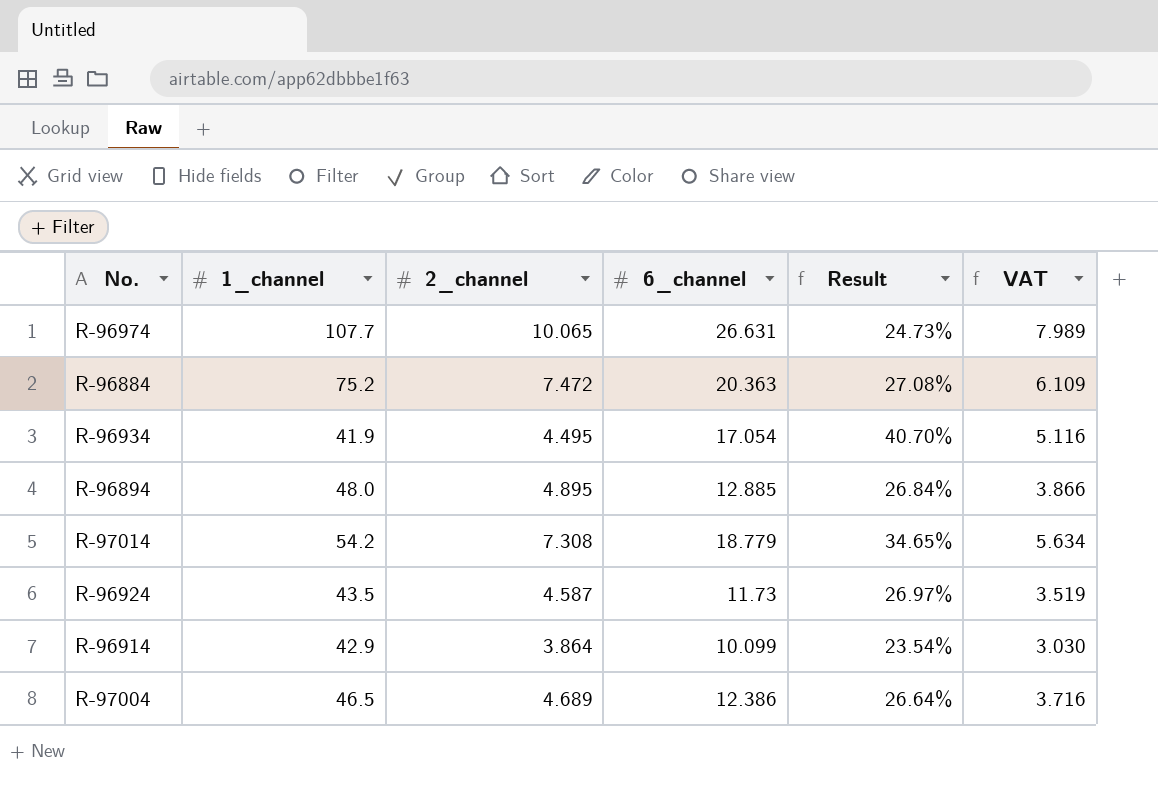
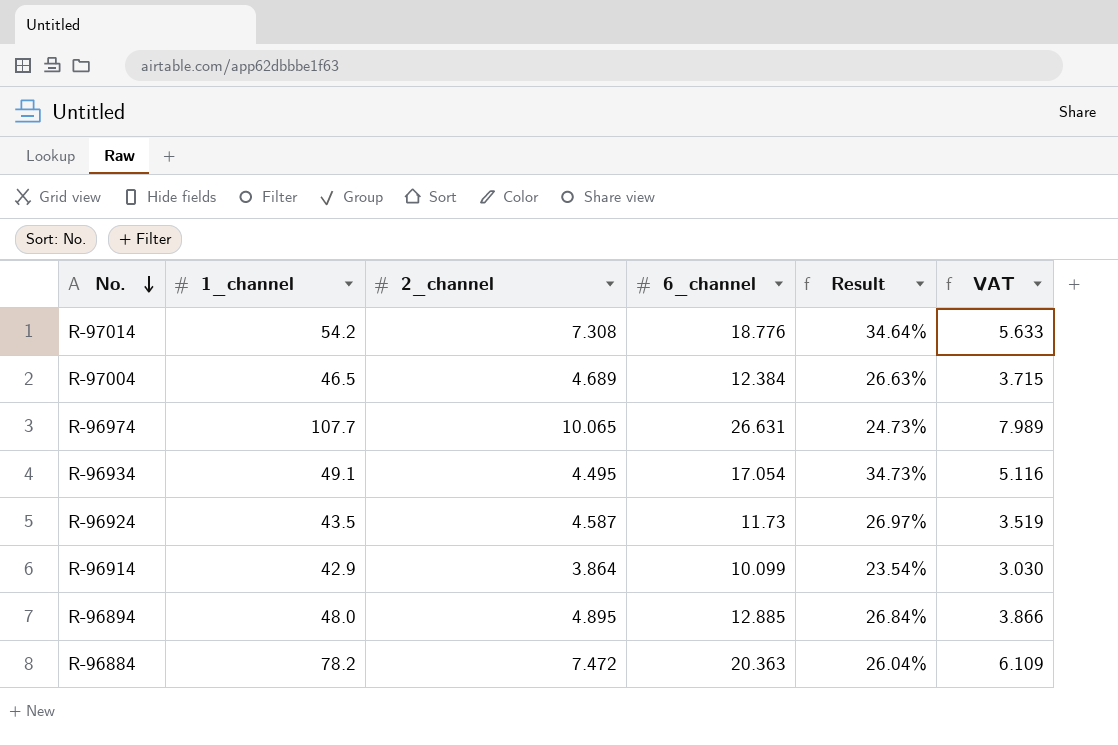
row order: none -> No. descending
R-97014 | 6_channel: 18.779 -> 18.776
R-97014 | Result: 34.65% -> 34.64%
R-97014 | VAT: 5.634 -> 5.633
R-97004 | 6_channel: 12.386 -> 12.384
R-97004 | Result: 26.64% -> 26.63%
R-97004 | VAT: 3.716 -> 3.715
R-96934 | 1_channel: 41.9 -> 49.1
R-96934 | Result: 40.70% -> 34.73%
R-96884 | 1_channel: 75.2 -> 78.2
R-96884 | Result: 27.08% -> 26.04%

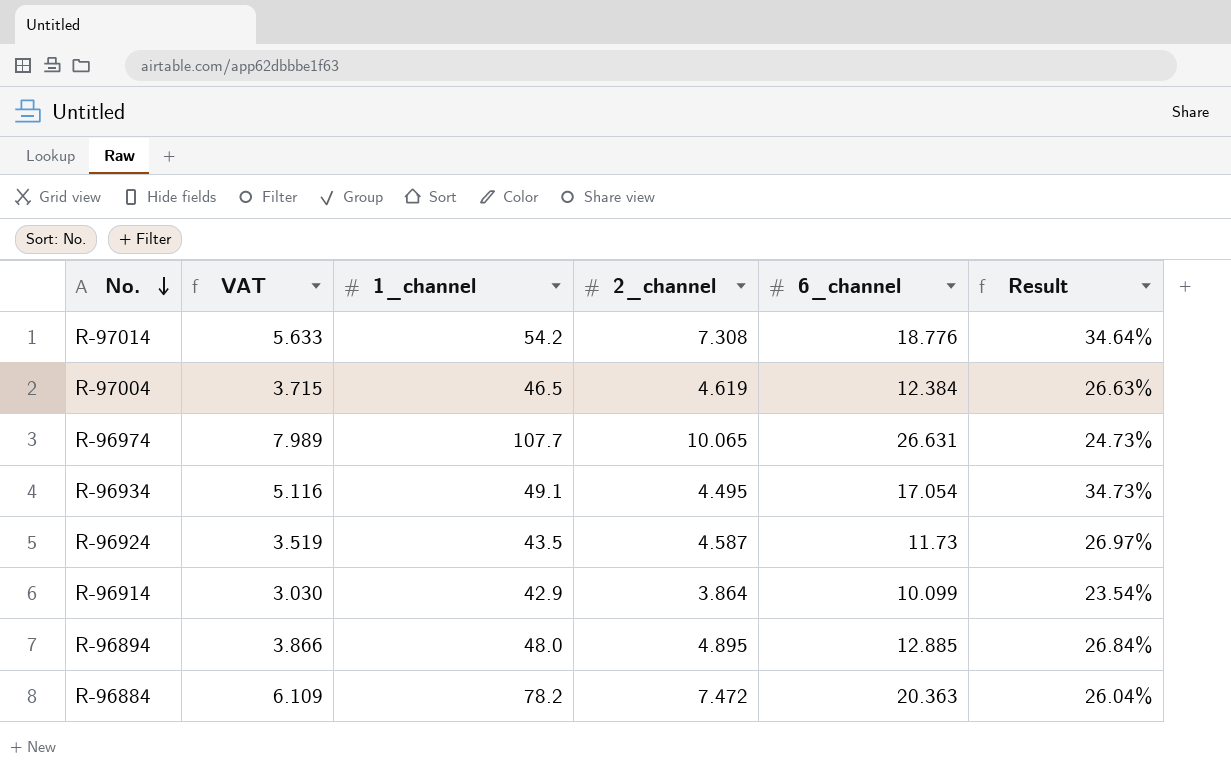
column VAT | position: 6 -> 2
R-97004 | 2_channel: 4.689 -> 4.619

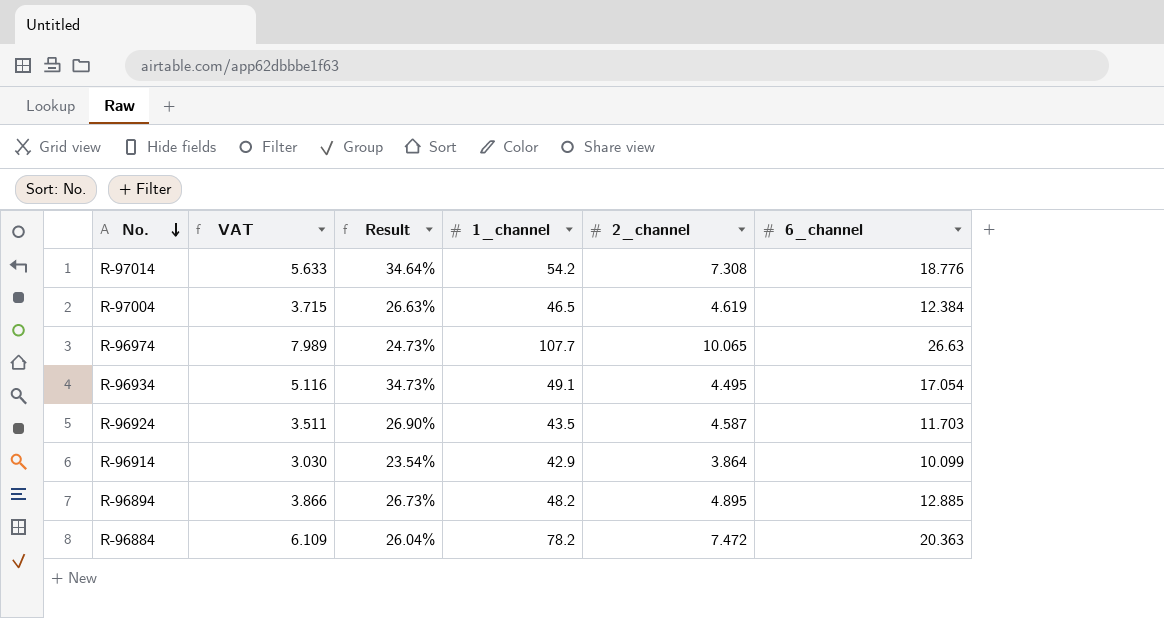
column Result | position: 6 -> 3
R-96974 | 6_channel: 26.631 -> 26.63
R-96924 | VAT: 3.519 -> 3.511
R-96924 | Result: 26.97% -> 26.90%
R-96924 | 6_channel: 11.73 -> 11.703
R-96894 | Result: 26.84% -> 26.73%
R-96894 | 1_channel: 48.0 -> 48.2

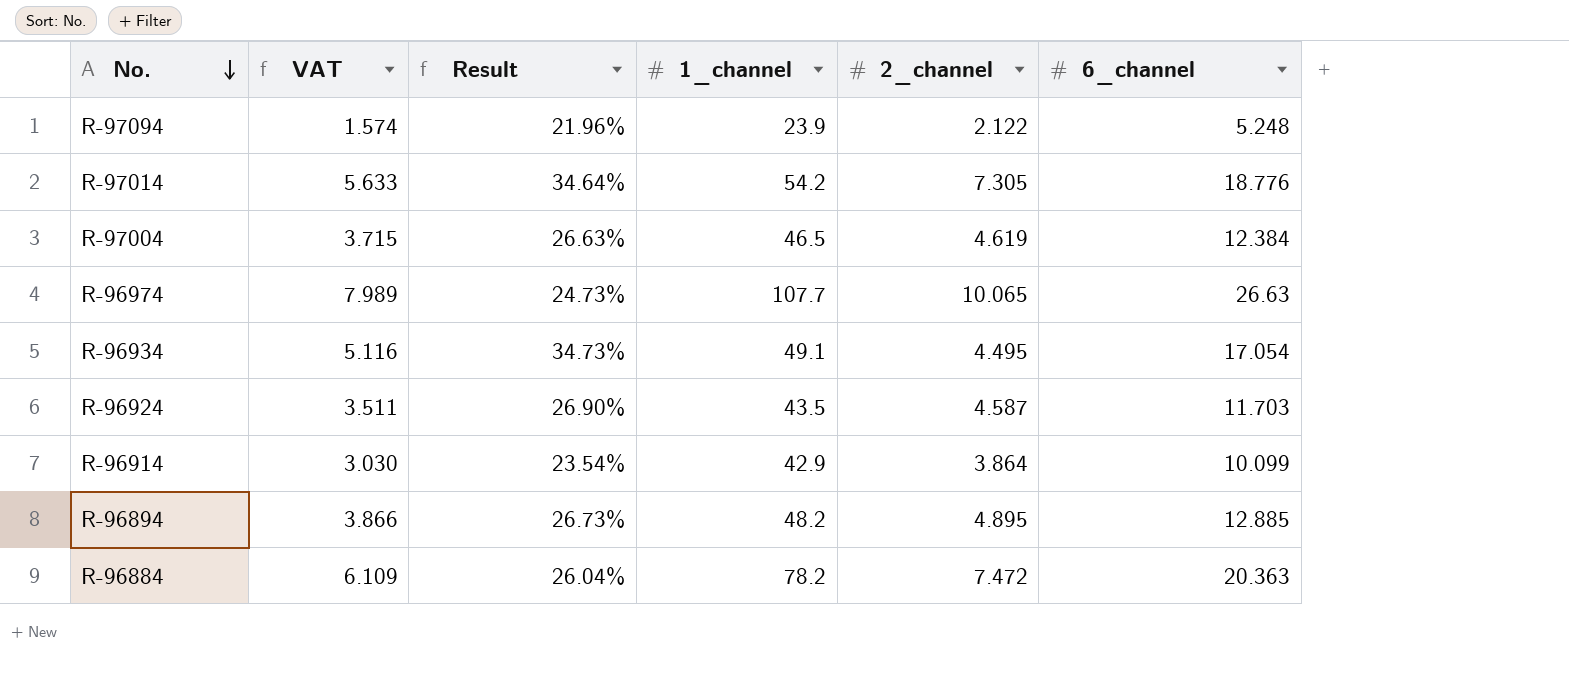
row R-97094: none -> 1.574 | 21.96% | 23.9 | 2.122 | 5.248
R-97014 | 2_channel: 7.308 -> 7.305

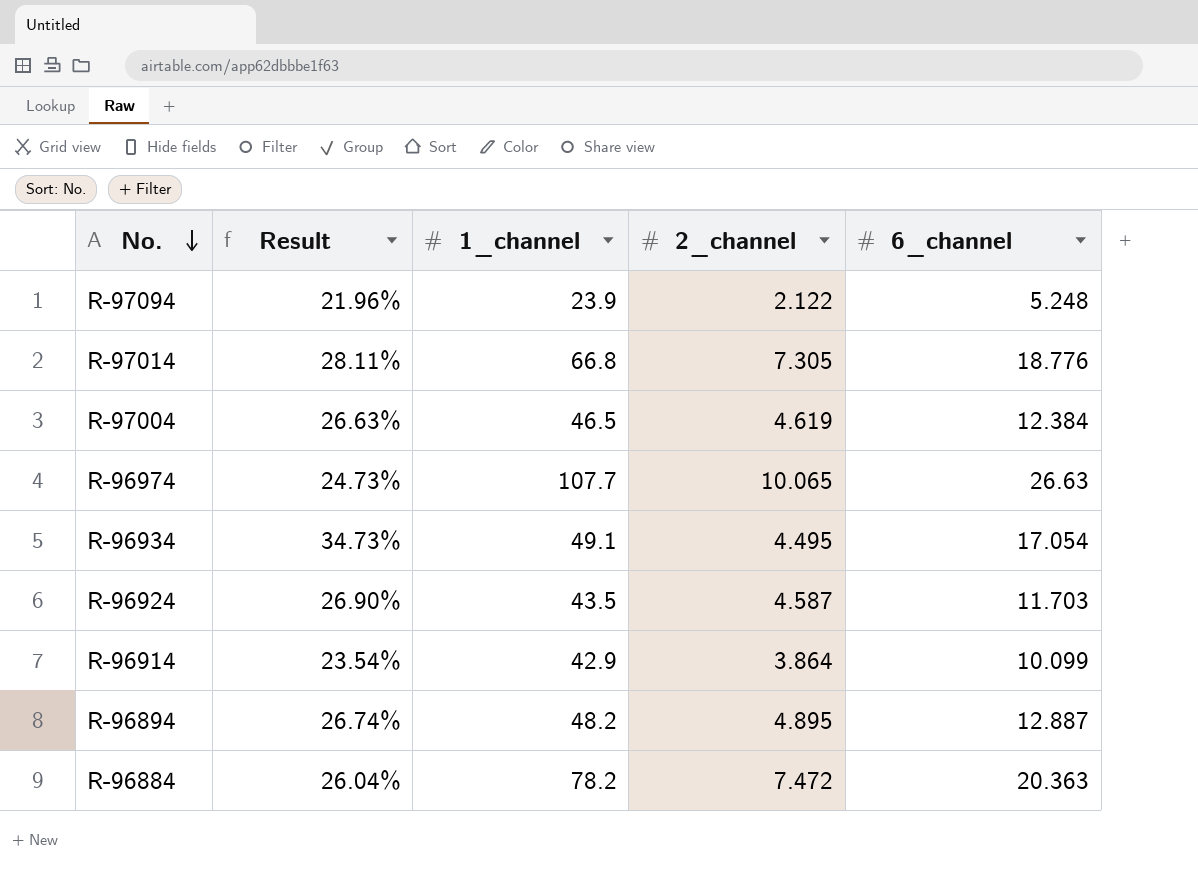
column VAT | formula: [6_channel] * 0.3 -> none
R-97014 | Result: 34.64% -> 28.11%
R-97014 | 1_channel: 54.2 -> 66.8
R-96894 | Result: 26.73% -> 26.74%
R-96894 | 6_channel: 12.885 -> 12.887

